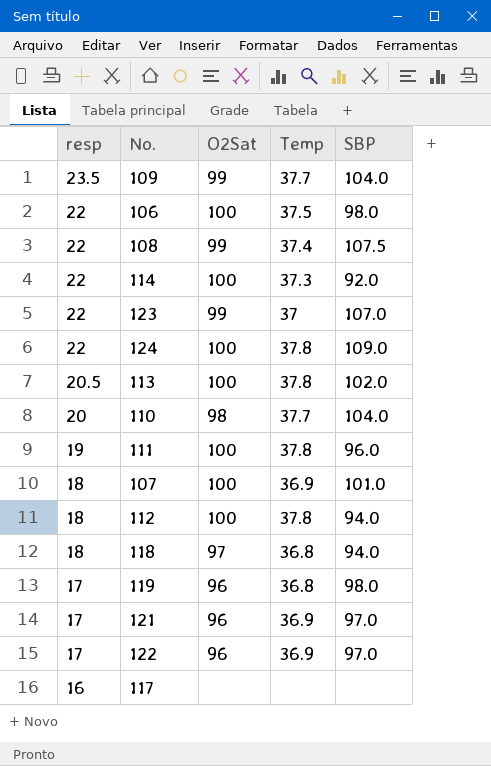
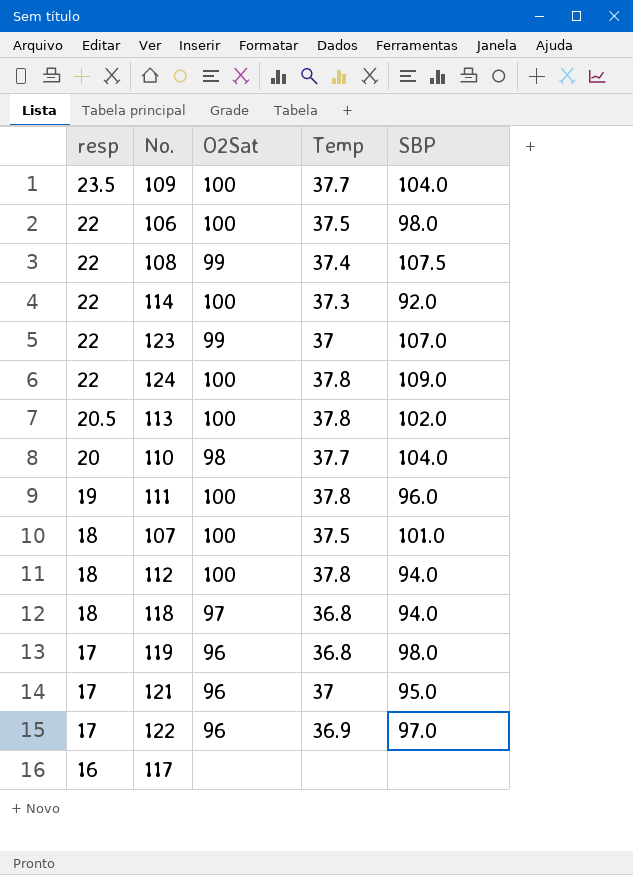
109 | O2Sat: 99 -> 100
107 | Temp: 36.9 -> 37.5
121 | Temp: 36.9 -> 37
121 | SBP: 97.0 -> 95.0

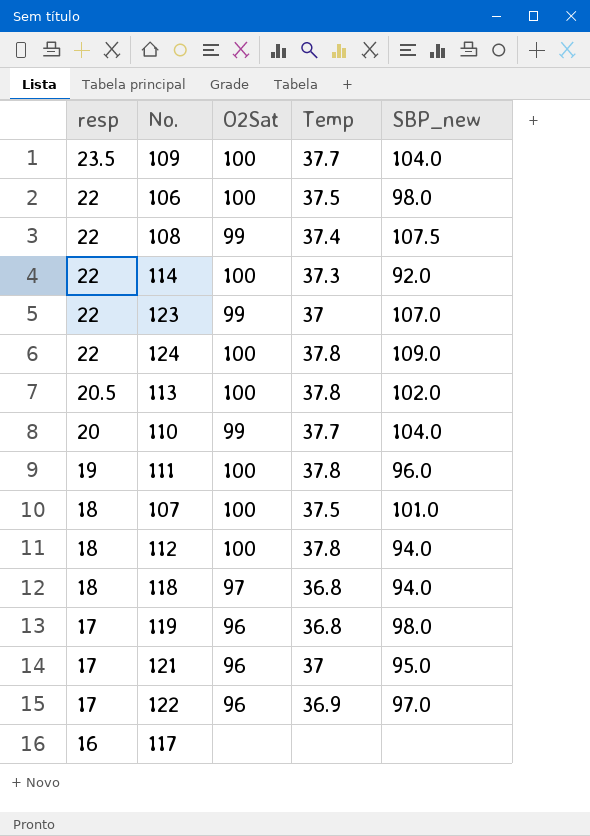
column name: SBP -> SBP_new
110 | O2Sat: 98 -> 99

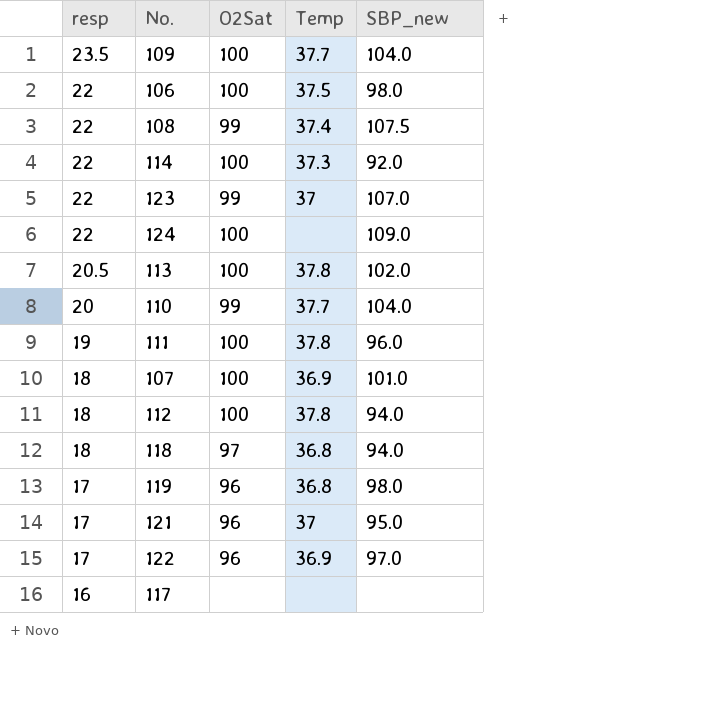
124 | Temp: 37.8 -> none
107 | Temp: 37.5 -> 36.9

